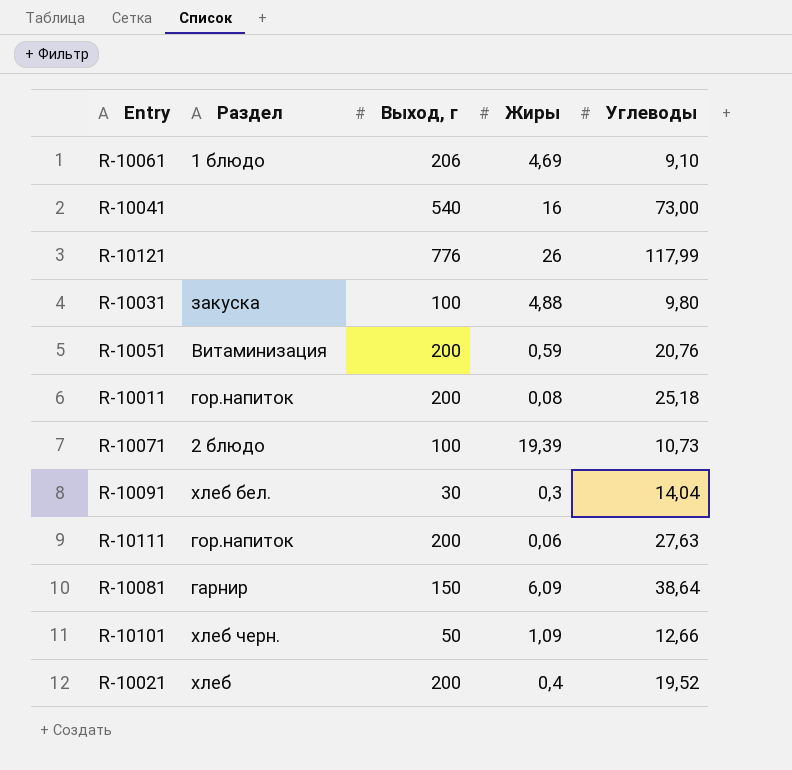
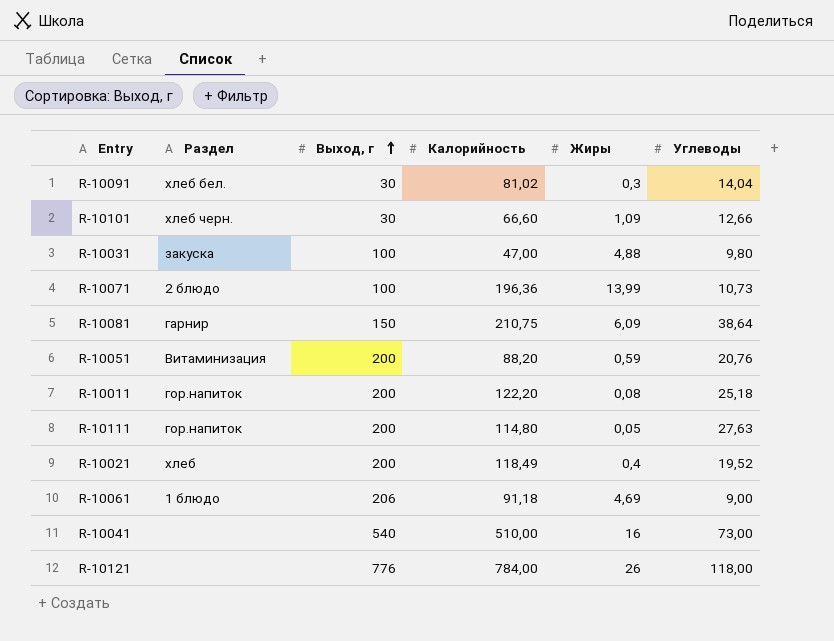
row order: none -> Выход, г ascending
column Калорийность | position: none -> 4
R-10101 | Выход, г: 50 -> 30
R-10071 | Жиры: 19,39 -> 13,99
R-10111 | Жиры: 0,06 -> 0,05
R-10061 | Углеводы: 9,10 -> 9,00
R-10121 | Углеводы: 117,99 -> 118,00

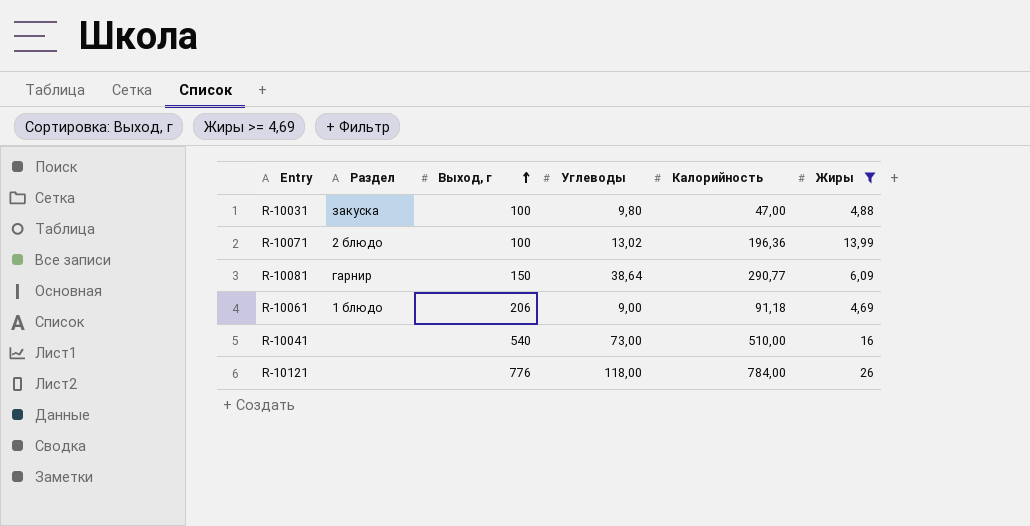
filter: none -> Жиры >= 4,69
column Углеводы | position: 6 -> 4
R-10071 | Углеводы: 10,73 -> 13,02
R-10081 | Калорийность: 210,75 -> 290,77

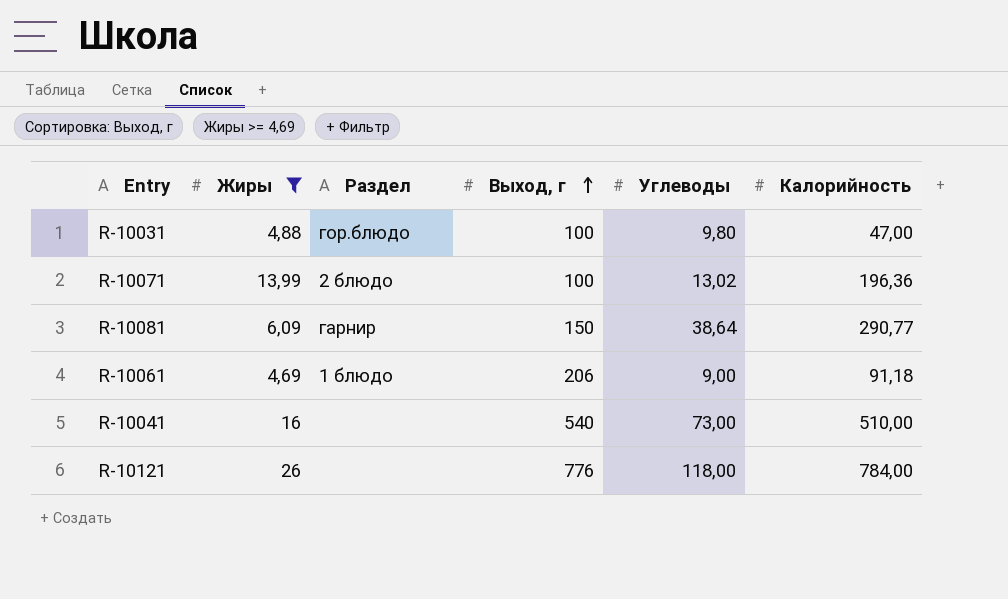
column Жиры | position: 6 -> 2
R-10031 | Раздел: закуска -> гор.блюдо

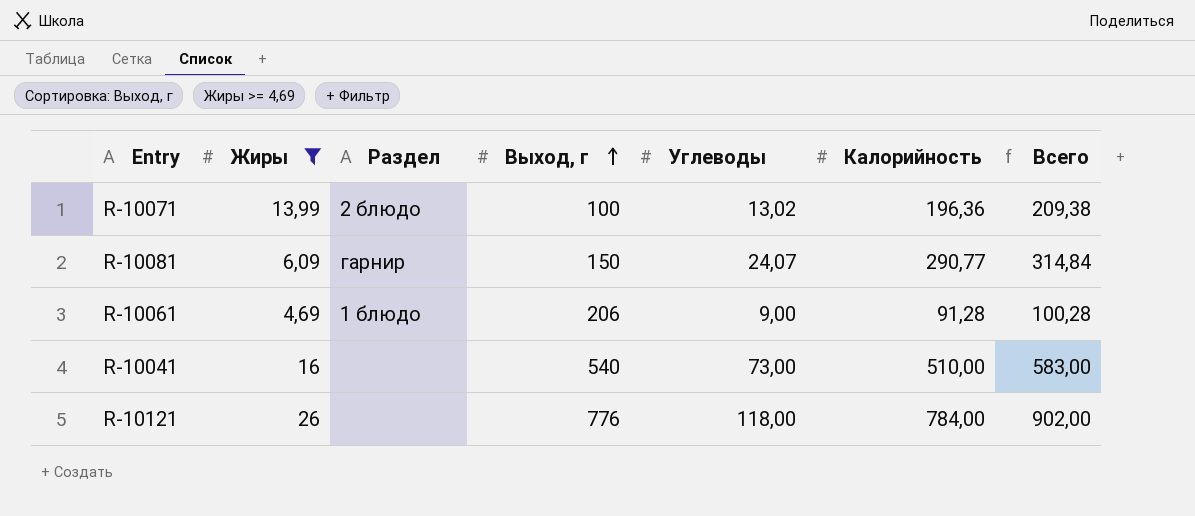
column Всего | formula: none -> [Углеводы] + [Калорийность]
row R-10031: 4,88 | гор.блюдо | 100 | 9,80 | 47,00 -> none
R-10081 | Углеводы: 38,64 -> 24,07
R-10061 | Калорийность: 91,18 -> 91,28

